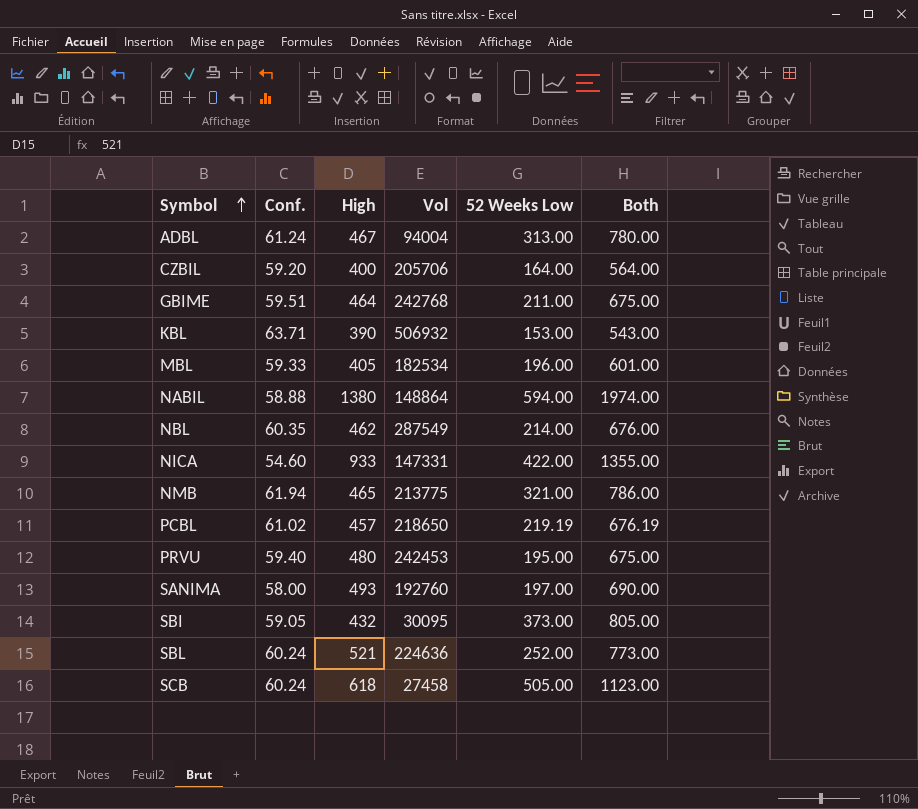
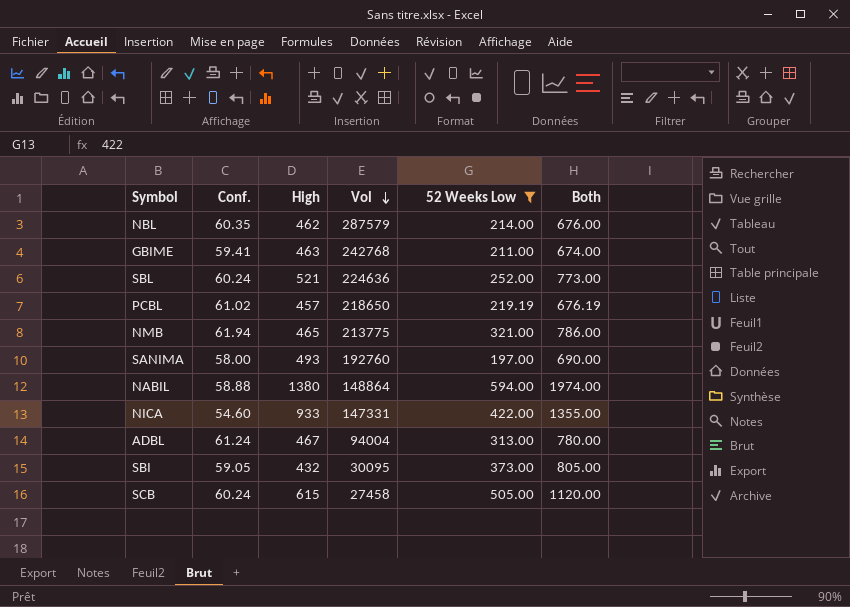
filter: none -> 52 Weeks Low >= 197.00
row order: Symbol ascending -> Vol descending
NBL | Vol: 287549 -> 287579
GBIME | Conf.: 59.51 -> 59.41
GBIME | High: 464 -> 463
GBIME | Both: 675.00 -> 674.00
SCB | High: 618 -> 615
SCB | Both: 1123.00 -> 1120.00

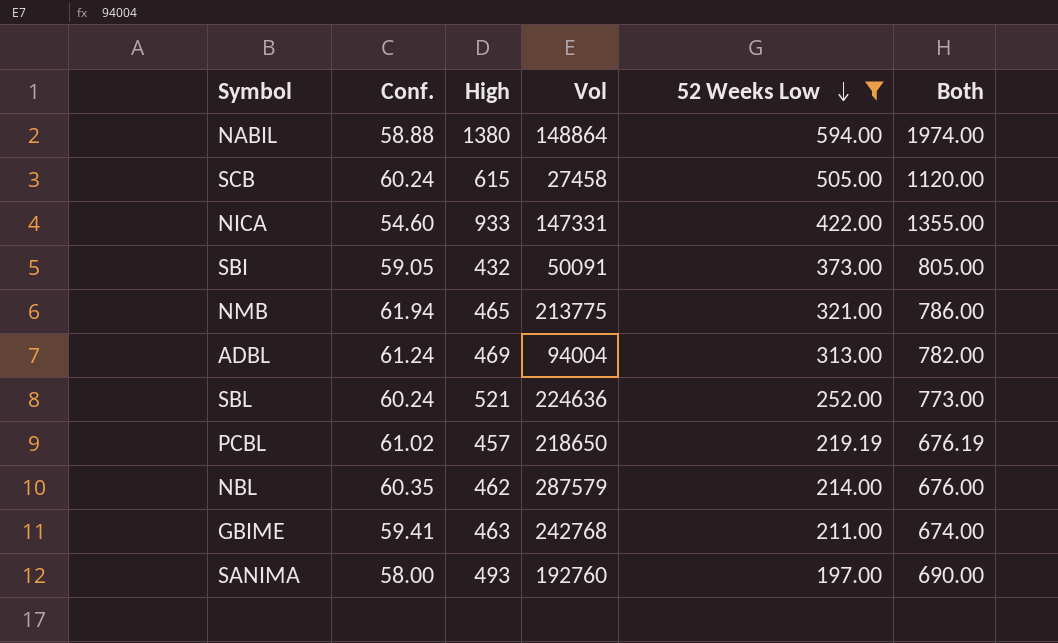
row order: Vol descending -> 52 Weeks Low descending
SBI | Vol: 30095 -> 50091
ADBL | High: 467 -> 469
ADBL | Both: 780.00 -> 782.00

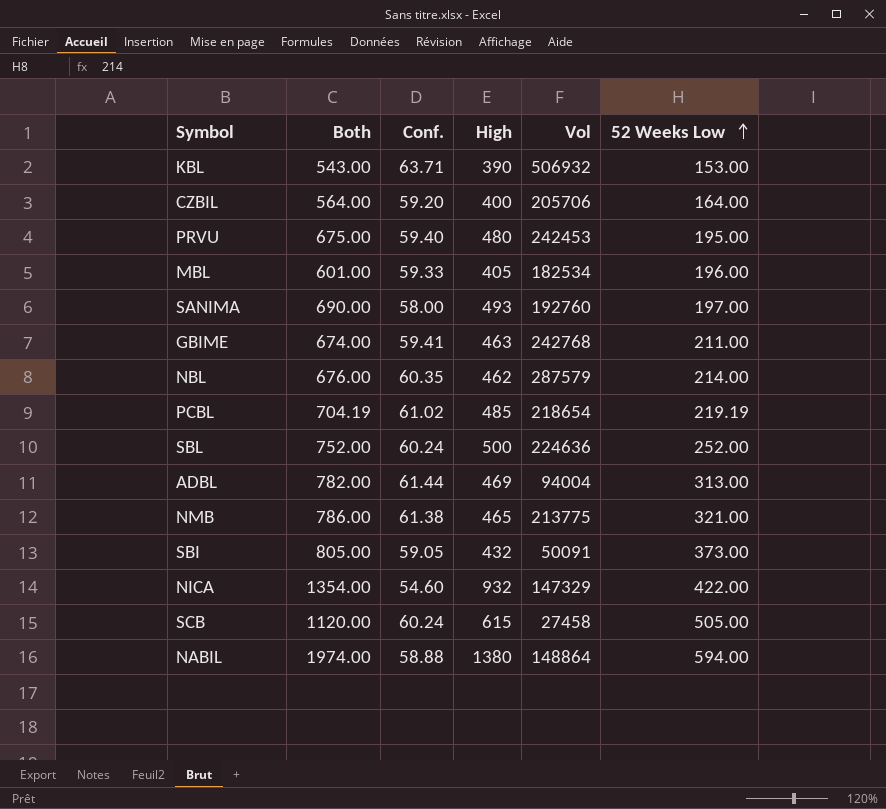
filter: 52 Weeks Low >= 197.00 -> none
row order: 52 Weeks Low descending -> 52 Weeks Low ascending
column Both | position: 6 -> 2
PCBL | Both: 676.19 -> 704.19
PCBL | High: 457 -> 485
PCBL | Vol: 218650 -> 218654
SBL | Both: 773.00 -> 752.00
SBL | High: 521 -> 500
ADBL | Conf.: 61.24 -> 61.44
NMB | Conf.: 61.94 -> 61.38
NICA | Both: 1355.00 -> 1354.00
NICA | High: 933 -> 932
NICA | Vol: 147331 -> 147329

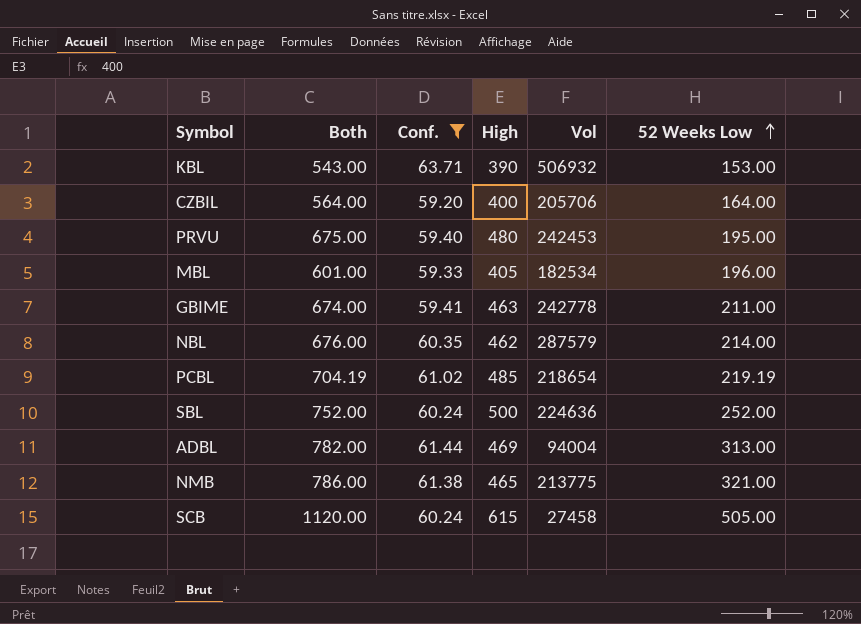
filter: none -> Conf. >= 59.20
GBIME | Vol: 242768 -> 242778

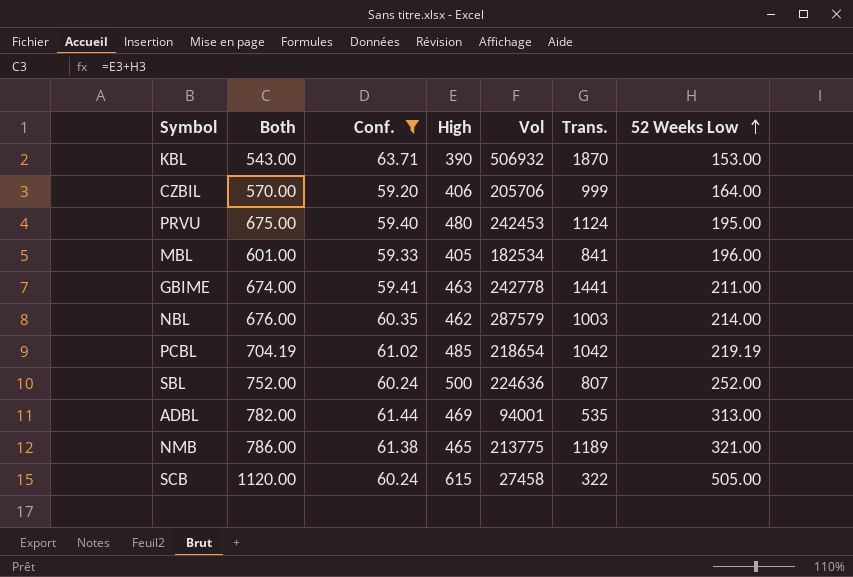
column Trans. | position: none -> 6
CZBIL | Both: 564.00 -> 570.00
CZBIL | High: 400 -> 406
ADBL | Vol: 94004 -> 94001

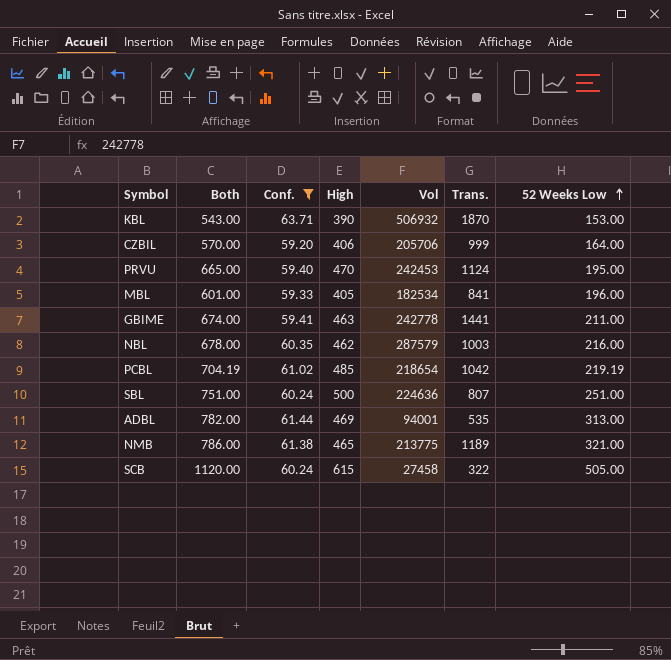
PRVU | Both: 675.00 -> 665.00
PRVU | High: 480 -> 470
NBL | Both: 676.00 -> 678.00
NBL | 52 Weeks Low: 214.00 -> 216.00
SBL | Both: 752.00 -> 751.00
SBL | 52 Weeks Low: 252.00 -> 251.00

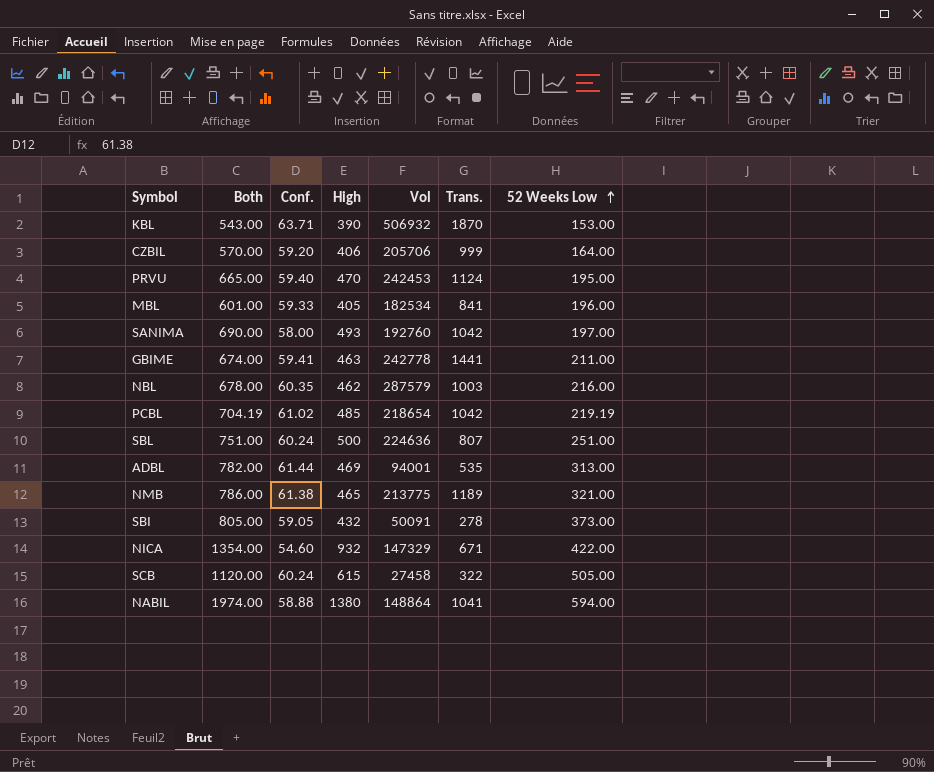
filter: Conf. >= 59.20 -> none

